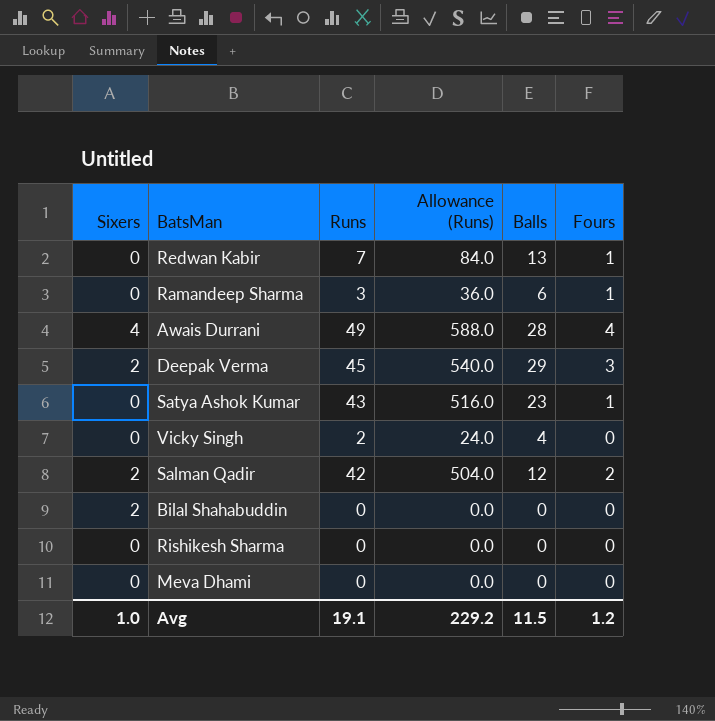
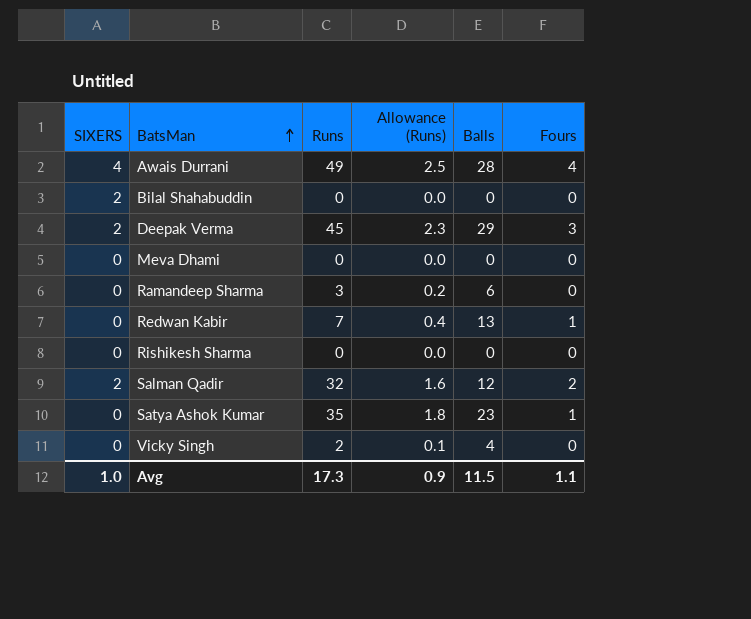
row order: none -> BatsMan ascending
column name: Sixers -> SIXERS
column Allowance (Runs) | formula: [Runs] * 12 -> [Runs] * 0.05
Ramandeep Sharma | Fours: 1 -> 0
Salman Qadir | Runs: 42 -> 32
Satya Ashok Kumar | Runs: 43 -> 35
Avg | Runs: 19.1 -> 17.3
Avg | Allowance (Runs): 229.2 -> 0.9
Avg | Fours: 1.2 -> 1.1

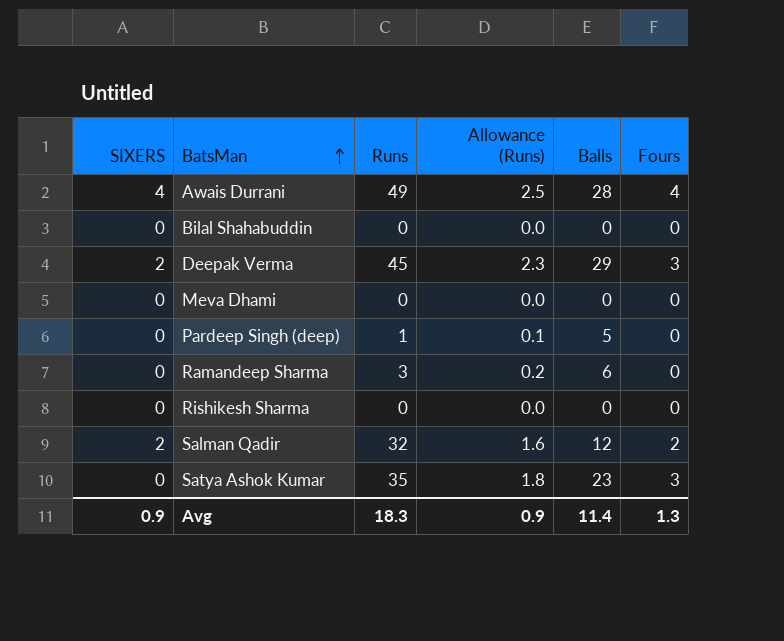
row Redwan Kabir: 0 | 7 | 0.4 | 13 | 1 -> none
row Vicky Singh: 0 | 2 | 0.1 | 4 | 0 -> none
Bilal Shahabuddin | SIXERS: 2 -> 0
row Pardeep Singh (deep): none -> 0 | 1 | 0.1 | 5 | 0
Satya Ashok Kumar | Fours: 1 -> 3
Avg | SIXERS: 1.0 -> 0.9
Avg | Runs: 17.3 -> 18.3
Avg | Balls: 11.5 -> 11.4
Avg | Fours: 1.1 -> 1.3

